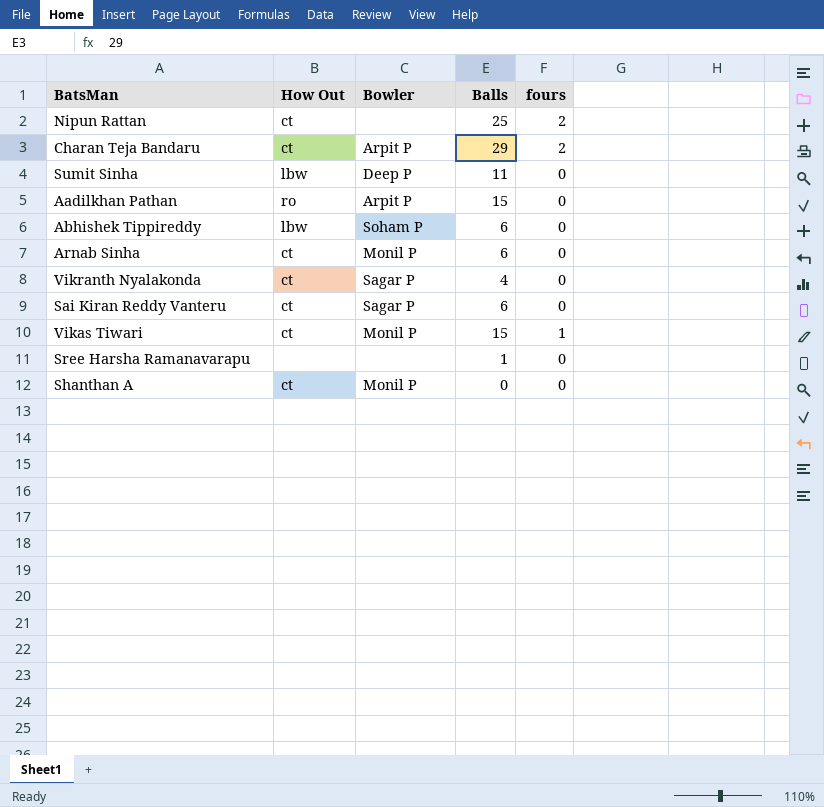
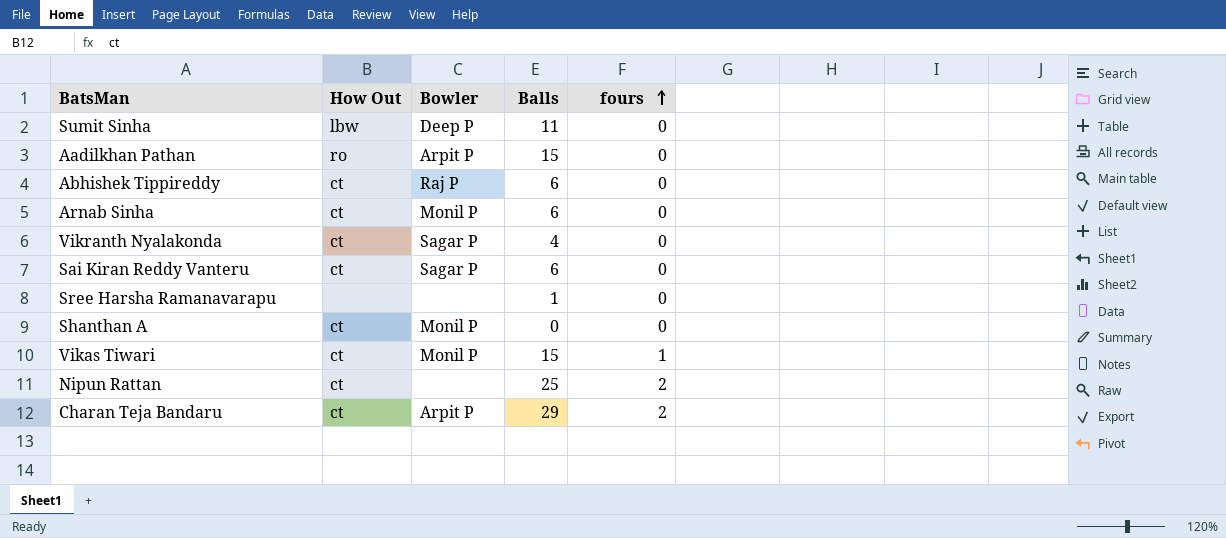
row order: none -> fours ascending
Abhishek Tippireddy | How Out: lbw -> ct
Abhishek Tippireddy | Bowler: Soham P -> Raj P

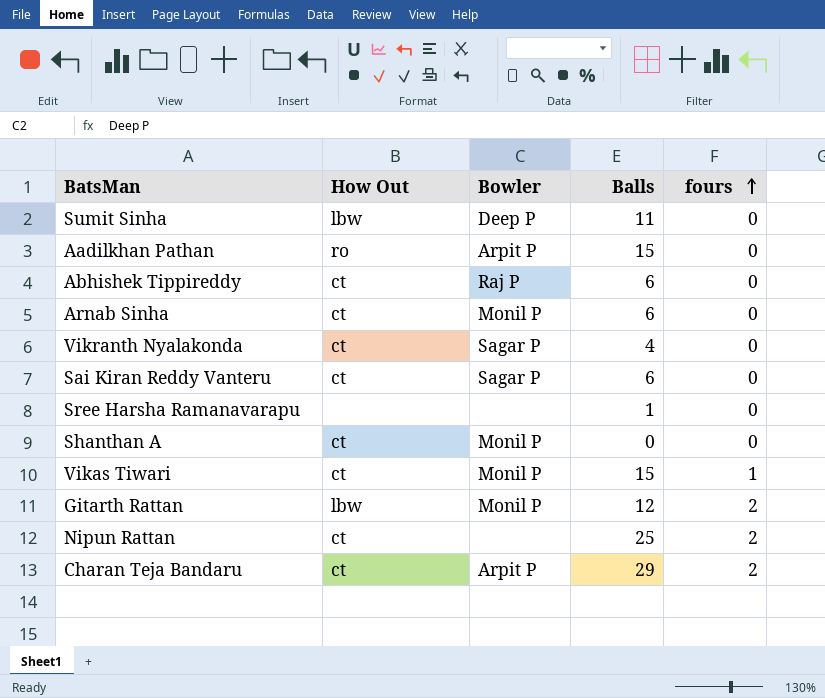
row Gitarth Rattan: none -> lbw | Monil P | 12 | 2

